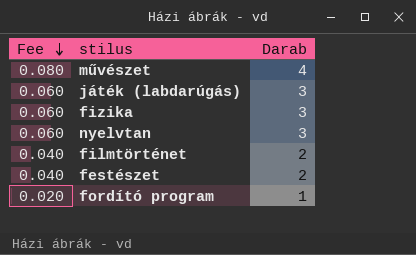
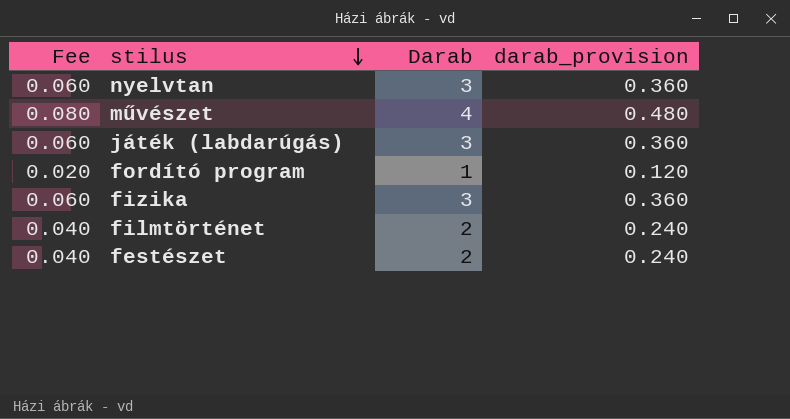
row order: Fee descending -> stilus descending
column darab_provision | formula: none -> [Darab] * 0.12

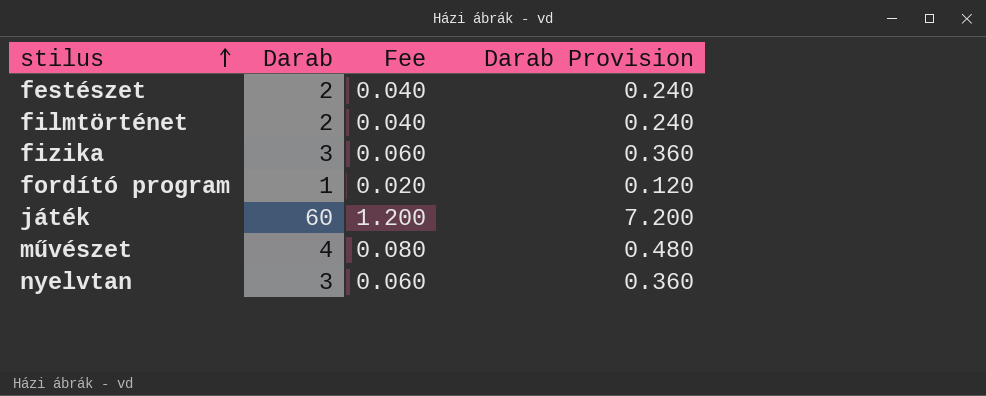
row order: stilus descending -> stilus ascending
column Fee | position: 1 -> 3
column name: darab_provision -> Darab Provision
row játék (labdarúgás): 0.060 | 3 | 0.360 -> none
row játék: none -> 60 | 1.200 | 7.200

